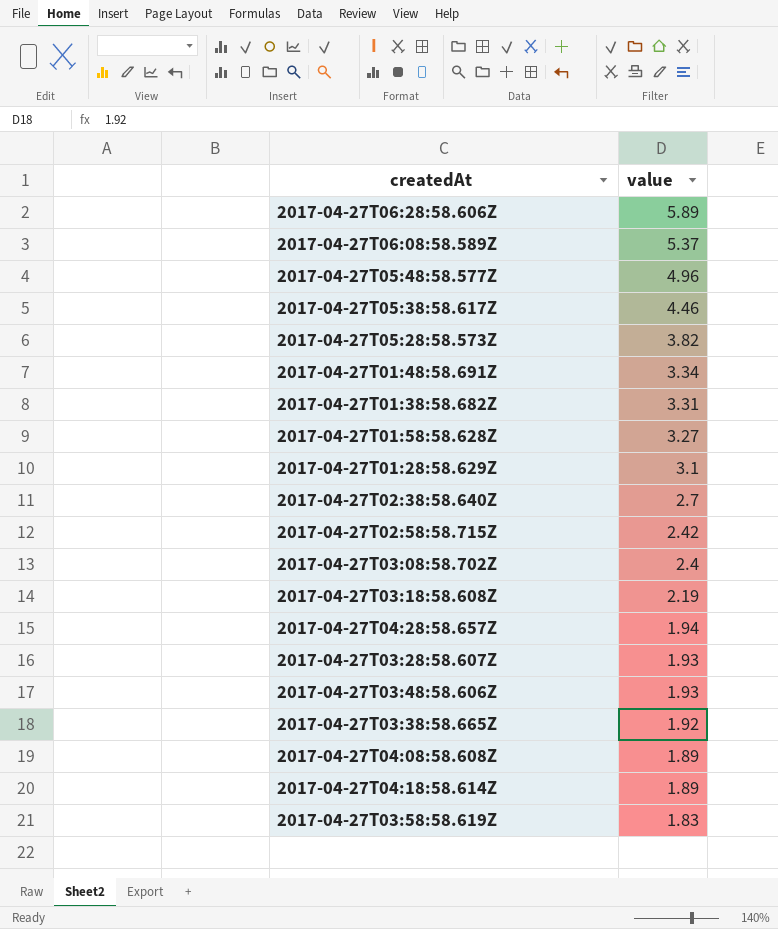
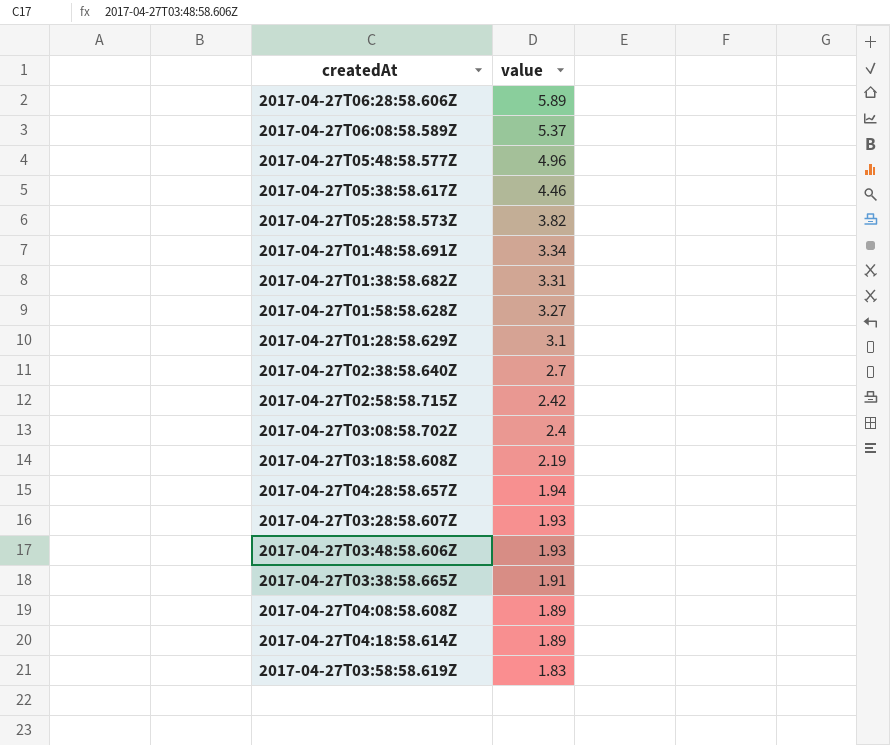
2017-04-27T03:38:58.665Z | value: 1.92 -> 1.91

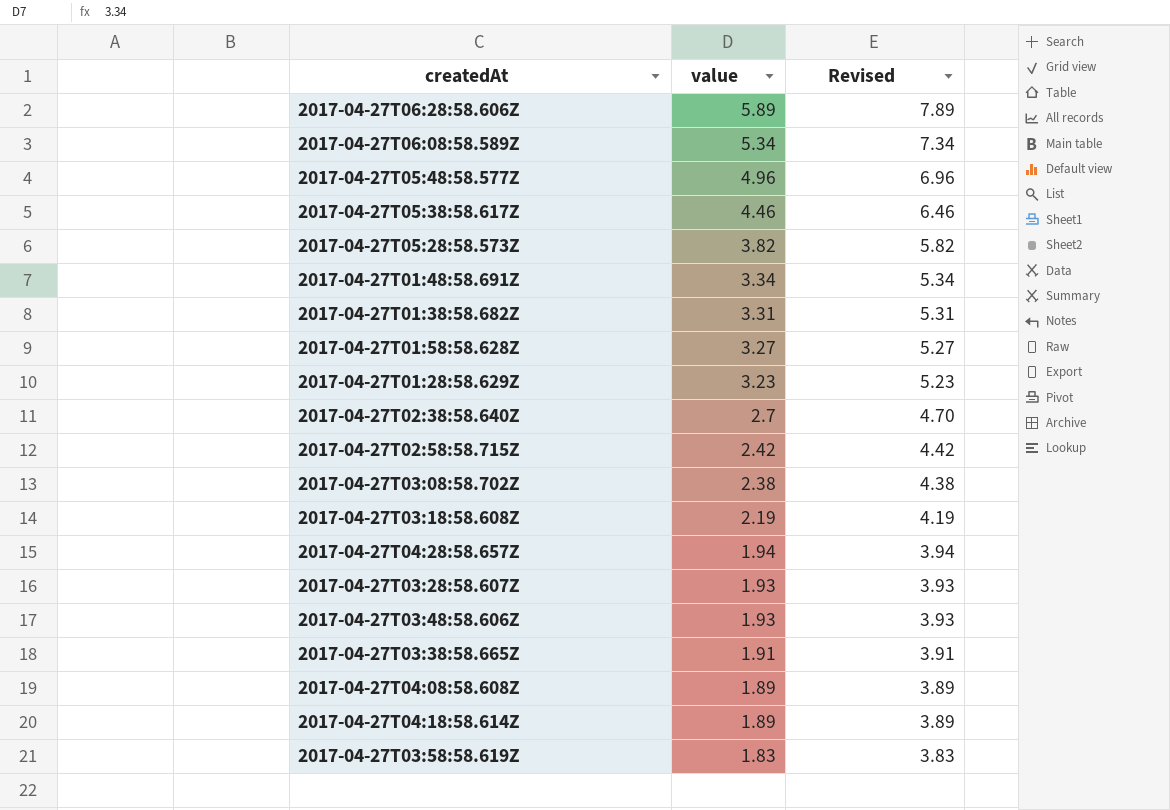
column Revised | formula: none -> [value] + 2
2017-04-27T06:08:58.589Z | value: 5.37 -> 5.34
2017-04-27T01:28:58.629Z | value: 3.1 -> 3.23
2017-04-27T03:08:58.702Z | value: 2.4 -> 2.38

